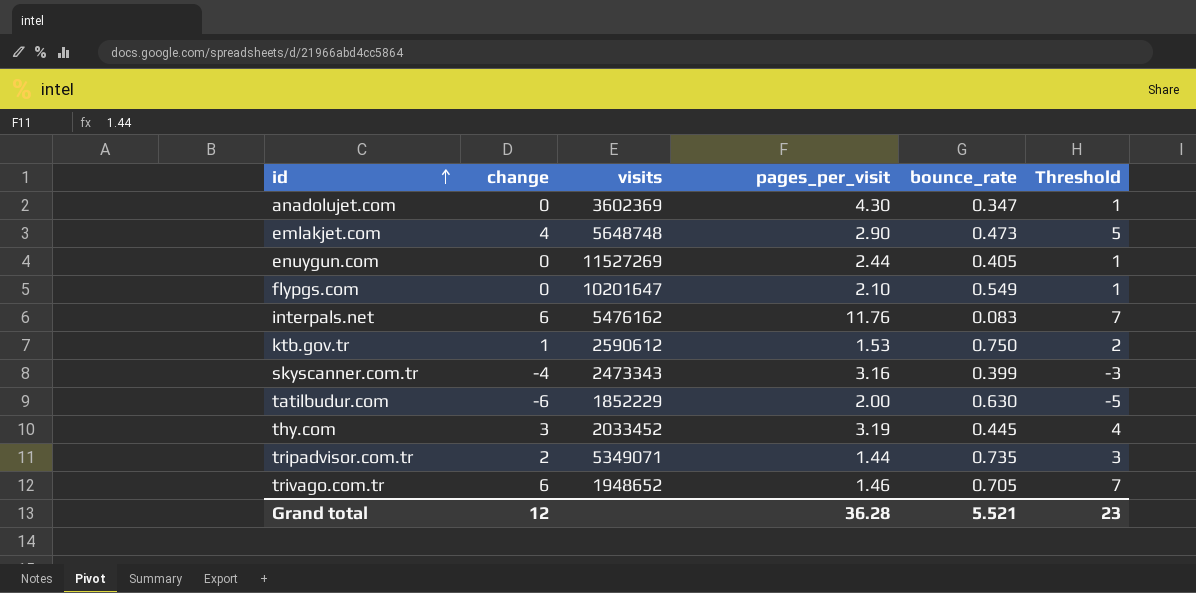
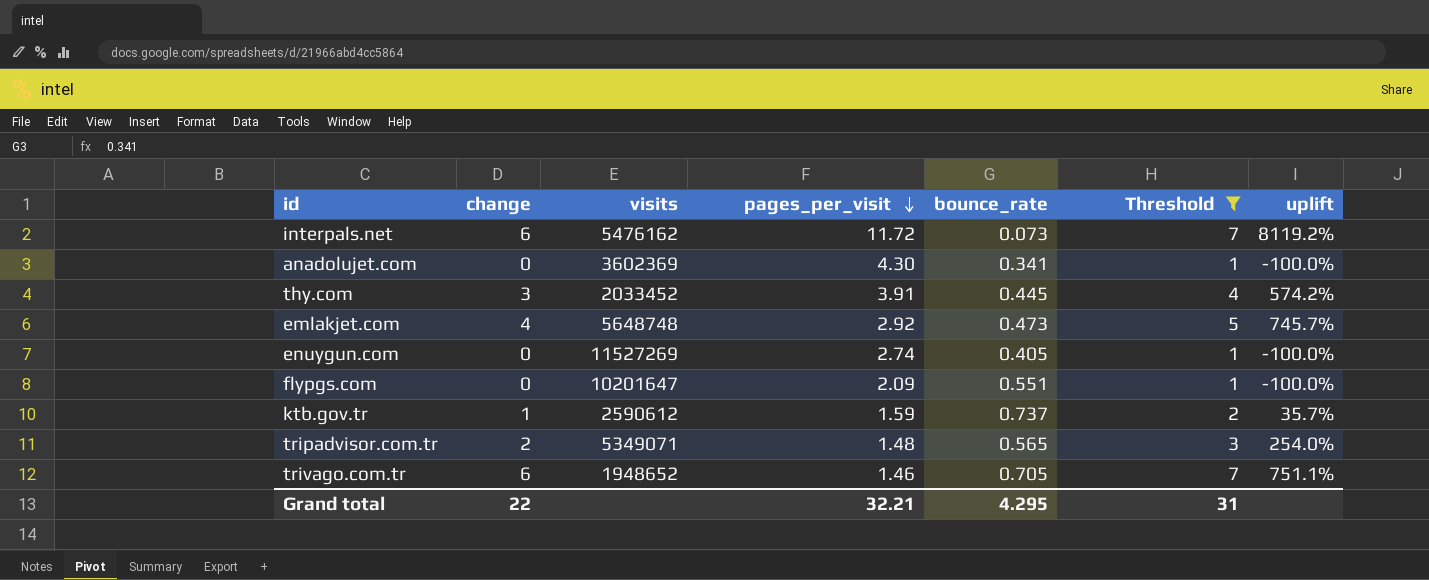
filter: none -> Threshold >= 1
row order: id ascending -> pages_per_visit descending
column uplift | formula: none -> ([change] - [bounce_rate]) / [bounce_rate]
interpals.net | pages_per_visit: 11.76 -> 11.72
interpals.net | bounce_rate: 0.083 -> 0.073
anadolujet.com | bounce_rate: 0.347 -> 0.341
thy.com | pages_per_visit: 3.19 -> 3.91
emlakjet.com | pages_per_visit: 2.90 -> 2.92
enuygun.com | pages_per_visit: 2.44 -> 2.74
flypgs.com | pages_per_visit: 2.10 -> 2.09
flypgs.com | bounce_rate: 0.549 -> 0.551
ktb.gov.tr | pages_per_visit: 1.53 -> 1.59
ktb.gov.tr | bounce_rate: 0.750 -> 0.737
tripadvisor.com.tr | pages_per_visit: 1.44 -> 1.48
tripadvisor.com.tr | bounce_rate: 0.735 -> 0.565
Grand total | change: 12 -> 22
Grand total | pages_per_visit: 36.28 -> 32.21
Grand total | bounce_rate: 5.521 -> 4.295
Grand total | Threshold: 23 -> 31

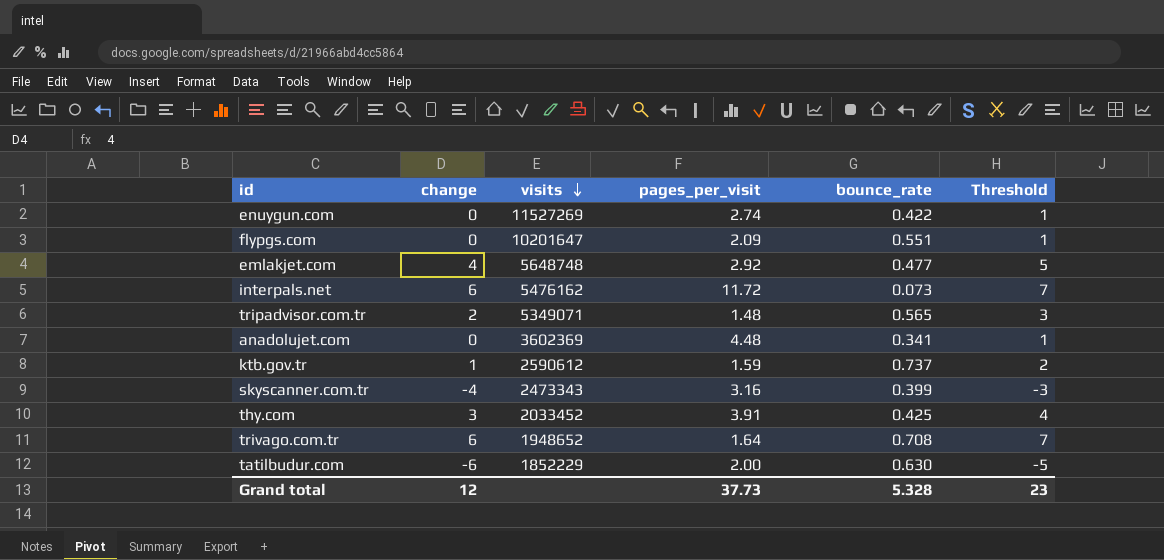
filter: Threshold >= 1 -> none
row order: pages_per_visit descending -> visits descending
column uplift | formula: ([change] - [bounce_rate]) / [bounce_rate] -> none
enuygun.com | bounce_rate: 0.405 -> 0.422
emlakjet.com | bounce_rate: 0.473 -> 0.477
anadolujet.com | pages_per_visit: 4.30 -> 4.48
thy.com | bounce_rate: 0.445 -> 0.425
trivago.com.tr | pages_per_visit: 1.46 -> 1.64
trivago.com.tr | bounce_rate: 0.705 -> 0.708
Grand total | change: 22 -> 12
Grand total | pages_per_visit: 32.21 -> 37.73
Grand total | bounce_rate: 4.295 -> 5.328
Grand total | Threshold: 31 -> 23

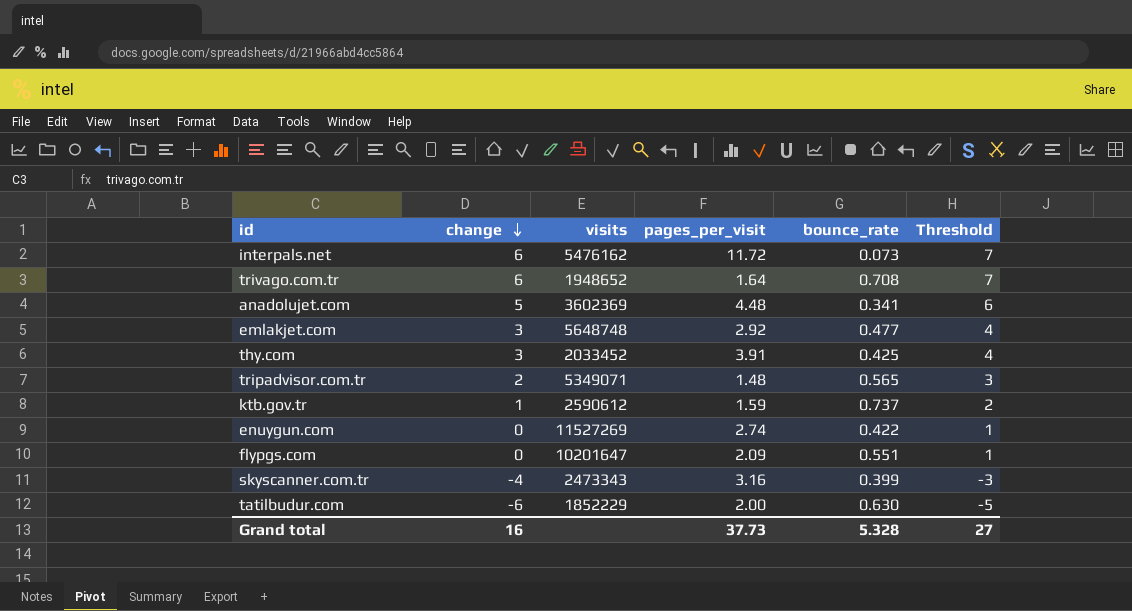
row order: visits descending -> change descending
anadolujet.com | change: 0 -> 5
anadolujet.com | Threshold: 1 -> 6
emlakjet.com | change: 4 -> 3
emlakjet.com | Threshold: 5 -> 4
Grand total | change: 12 -> 16
Grand total | Threshold: 23 -> 27

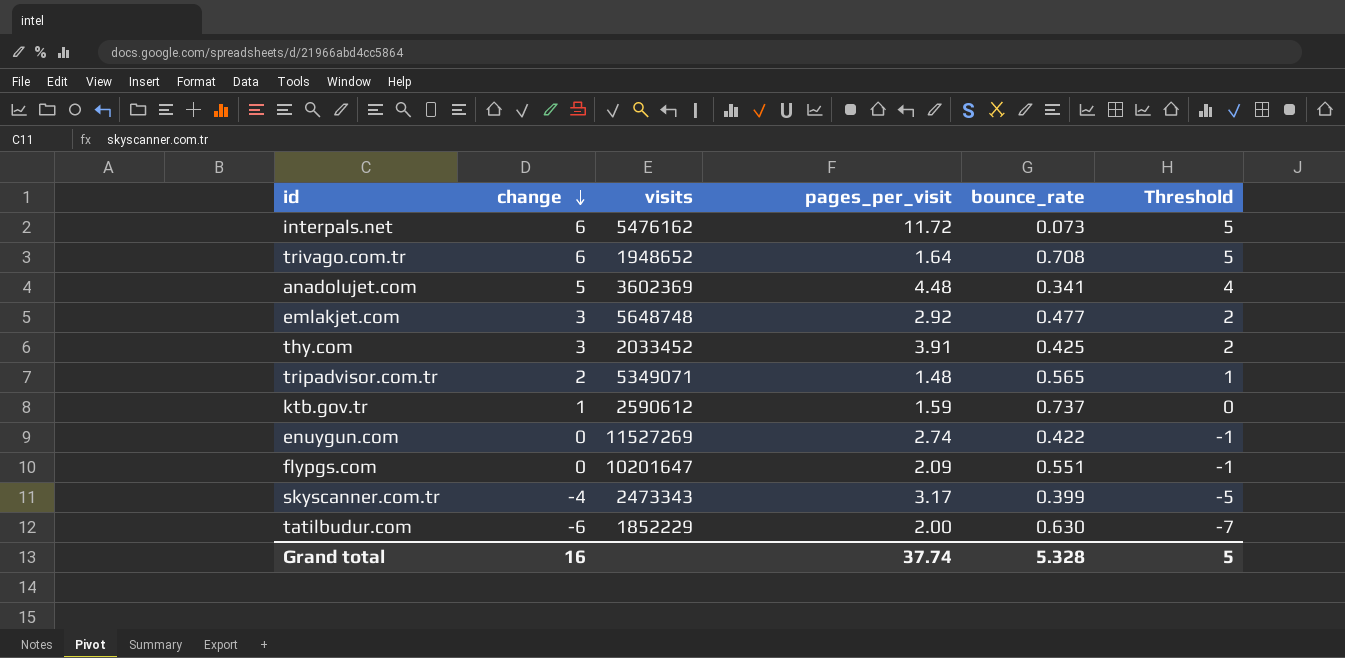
column Threshold | formula: [change] + 1 -> [change] - 1
skyscanner.com.tr | pages_per_visit: 3.16 -> 3.17
Grand total | pages_per_visit: 37.73 -> 37.74
Grand total | Threshold: 27 -> 5

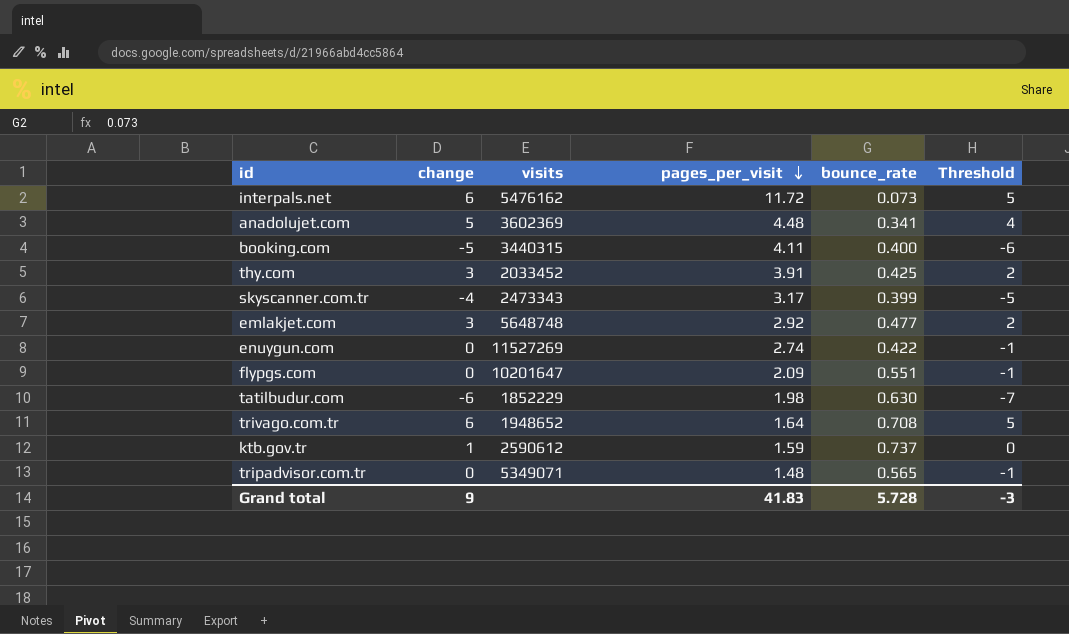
row order: change descending -> pages_per_visit descending
row booking.com: none -> -5 | 3440315 | 4.11 | 0.400 | -6
tatilbudur.com | pages_per_visit: 2.00 -> 1.98
tripadvisor.com.tr | change: 2 -> 0
tripadvisor.com.tr | Threshold: 1 -> -1
Grand total | change: 16 -> 9
Grand total | pages_per_visit: 37.74 -> 41.83
Grand total | bounce_rate: 5.328 -> 5.728
Grand total | Threshold: 5 -> -3

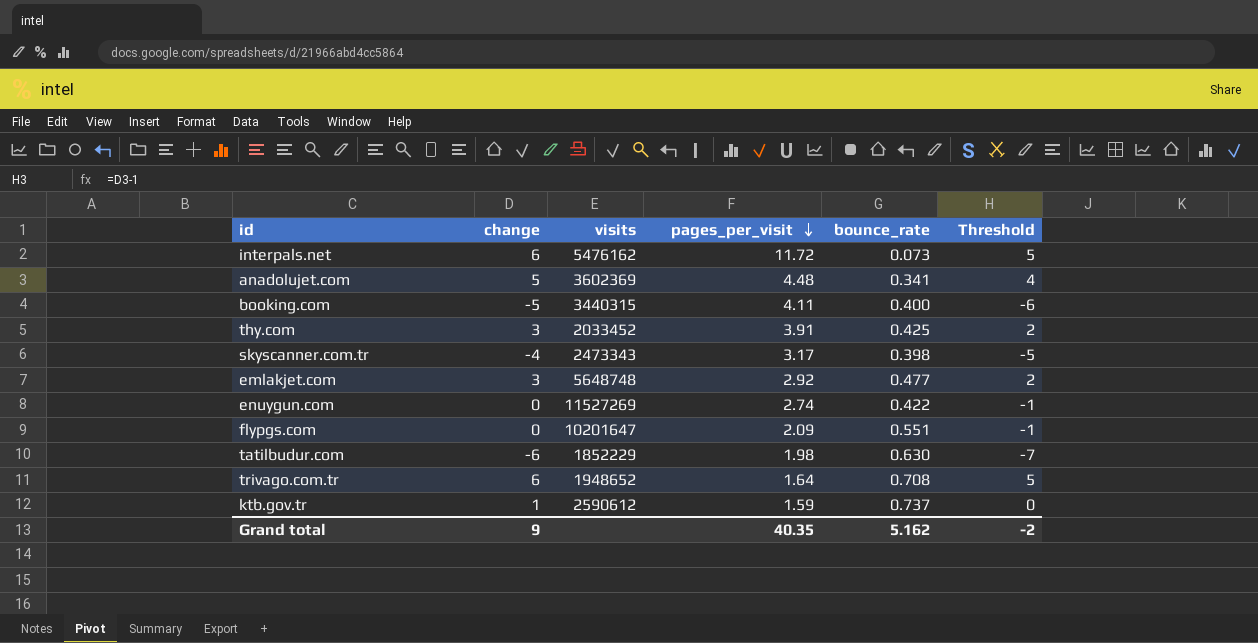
row tripadvisor.com.tr: 0 | 5349071 | 1.48 | 0.565 | -1 -> none
skyscanner.com.tr | bounce_rate: 0.399 -> 0.398
Grand total | pages_per_visit: 41.83 -> 40.35
Grand total | bounce_rate: 5.728 -> 5.162
Grand total | Threshold: -3 -> -2

